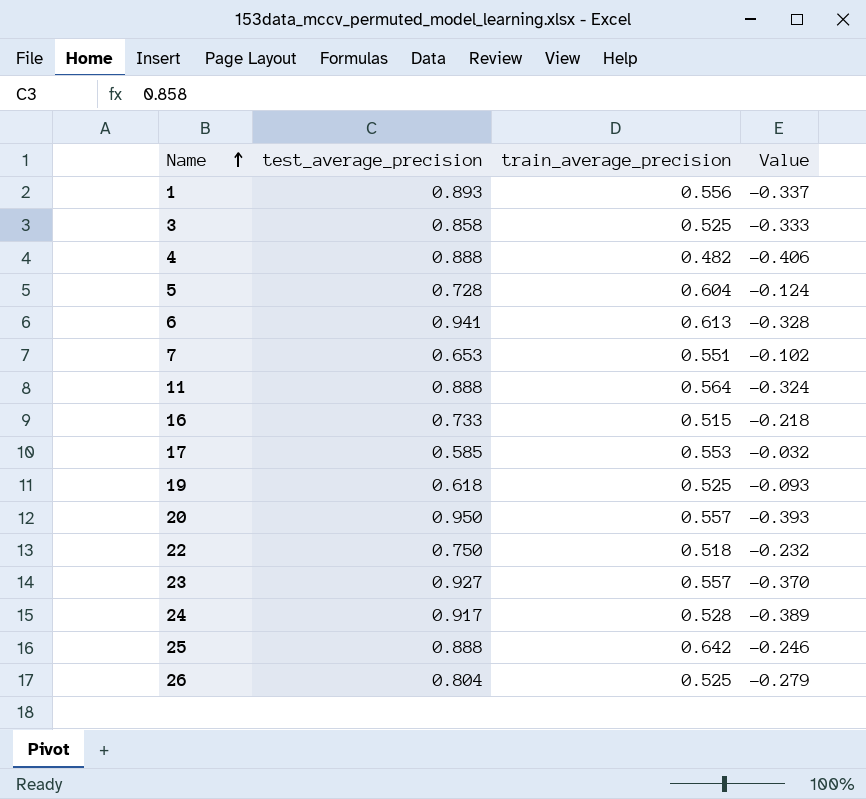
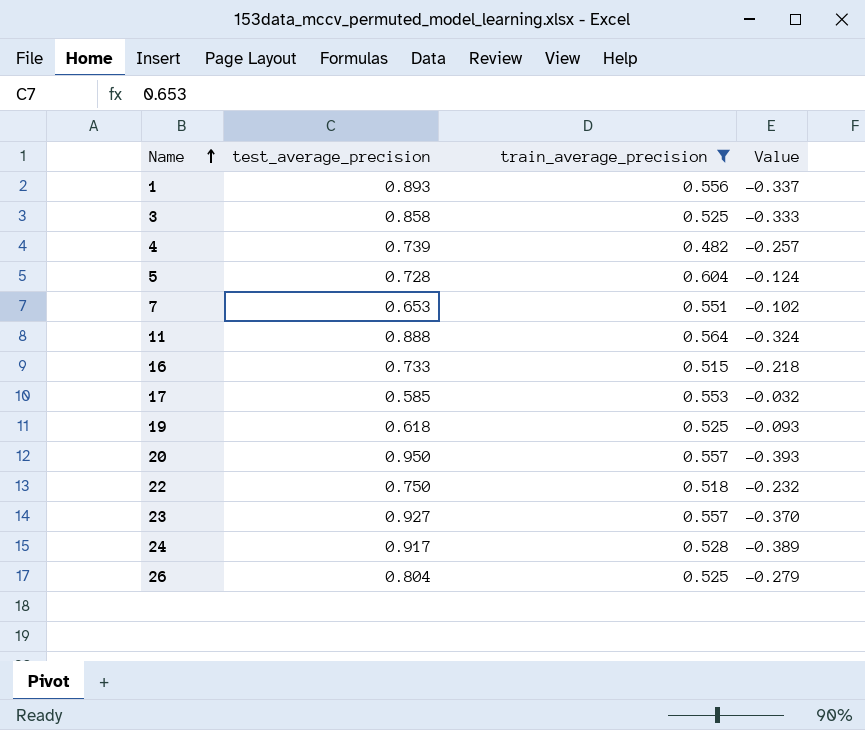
filter: none -> train_average_precision <= 0.604
4 | test_average_precision: 0.888 -> 0.739
4 | Value: -0.406 -> -0.257

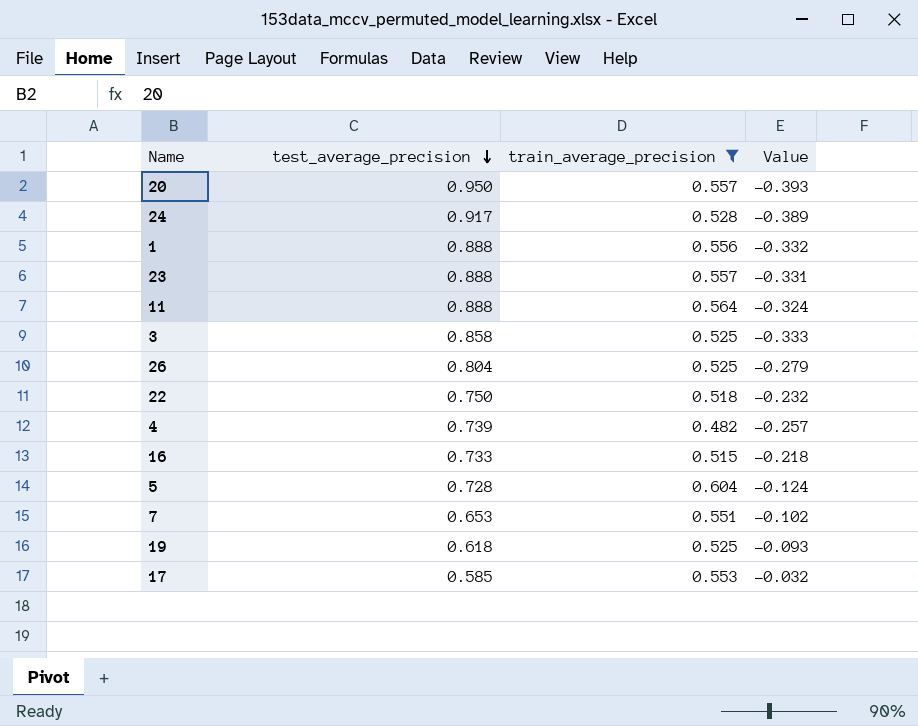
row order: Name ascending -> test_average_precision descending
1 | test_average_precision: 0.893 -> 0.888
1 | Value: -0.337 -> -0.332
23 | test_average_precision: 0.927 -> 0.888
23 | Value: -0.370 -> -0.331

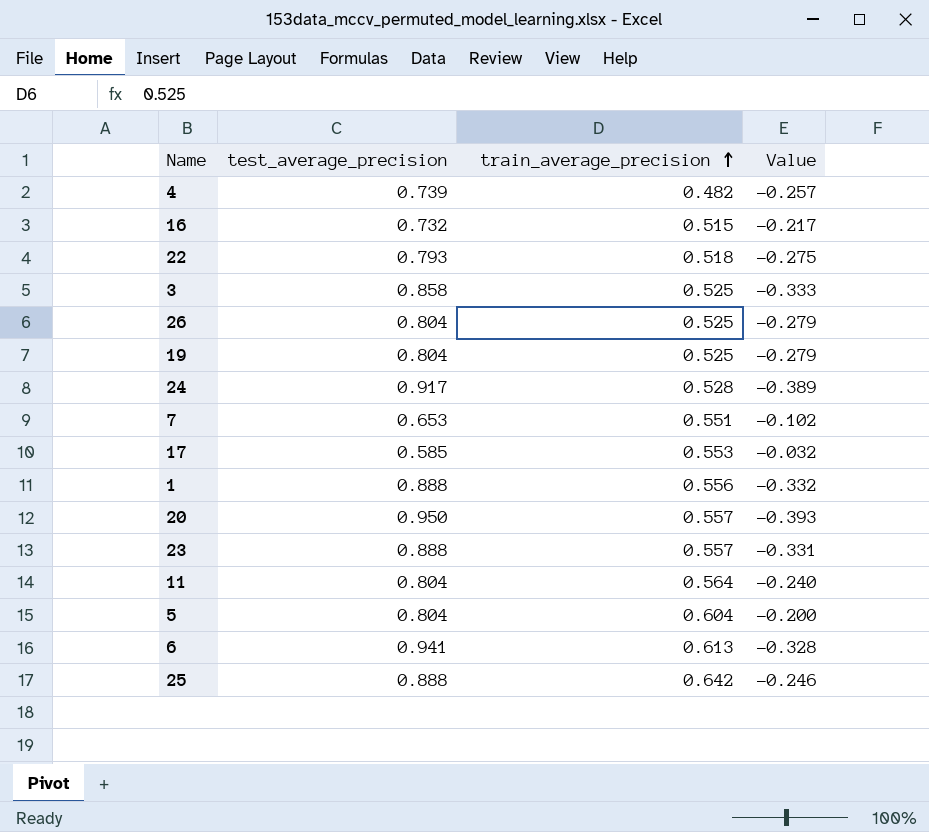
filter: train_average_precision <= 0.604 -> none
row order: test_average_precision descending -> train_average_precision ascending
16 | test_average_precision: 0.733 -> 0.732
16 | Value: -0.218 -> -0.217
22 | test_average_precision: 0.750 -> 0.793
22 | Value: -0.232 -> -0.275
19 | test_average_precision: 0.618 -> 0.804
19 | Value: -0.093 -> -0.279
11 | test_average_precision: 0.888 -> 0.804
11 | Value: -0.324 -> -0.240
5 | test_average_precision: 0.728 -> 0.804
5 | Value: -0.124 -> -0.200

